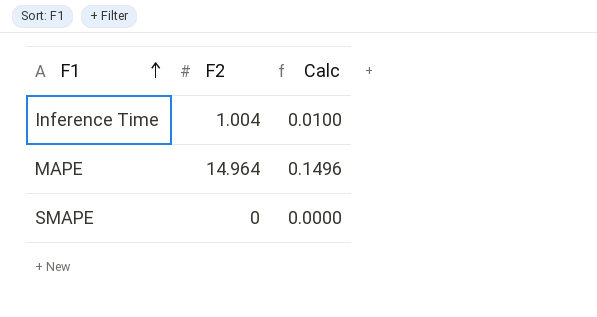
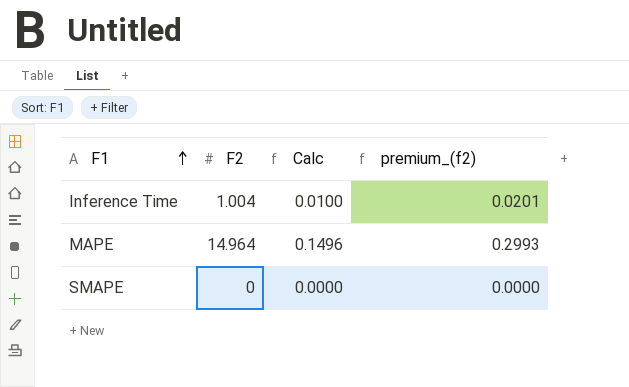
column premium_(f2) | formula: none -> [F2] * 0.02

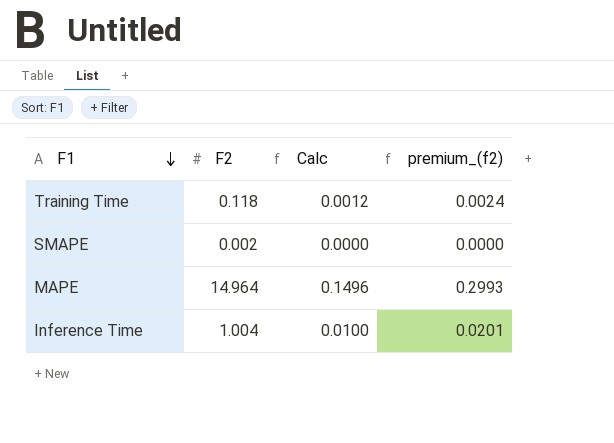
row order: F1 ascending -> F1 descending
row Training Time: none -> 0.118 | 0.0012 | 0.0024
SMAPE | F2: 0 -> 0.002

